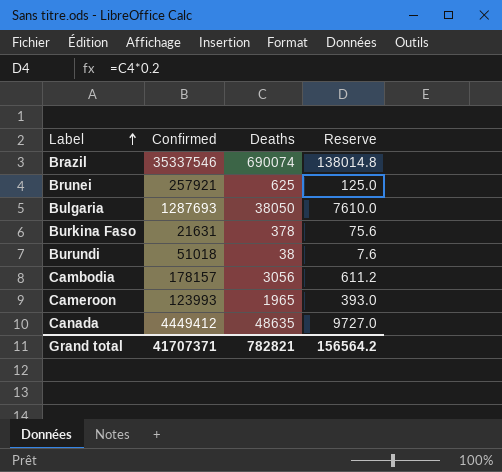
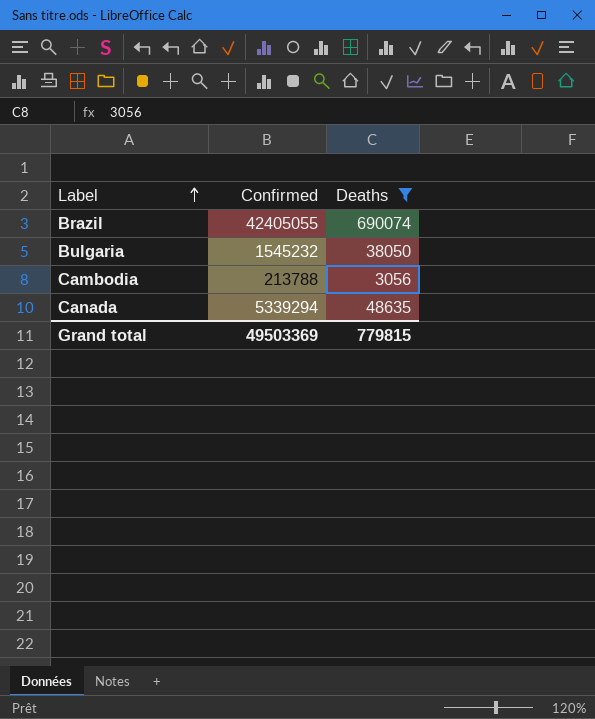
filter: none -> Deaths >= 3056
column Reserve | formula: [Deaths] * 0.2 -> none
Brazil | Confirmed: 35337546 -> 42405055
Bulgaria | Confirmed: 1287693 -> 1545232
Cambodia | Confirmed: 178157 -> 213788
Canada | Confirmed: 4449412 -> 5339294
Grand total | Confirmed: 41707371 -> 49503369
Grand total | Deaths: 782821 -> 779815

